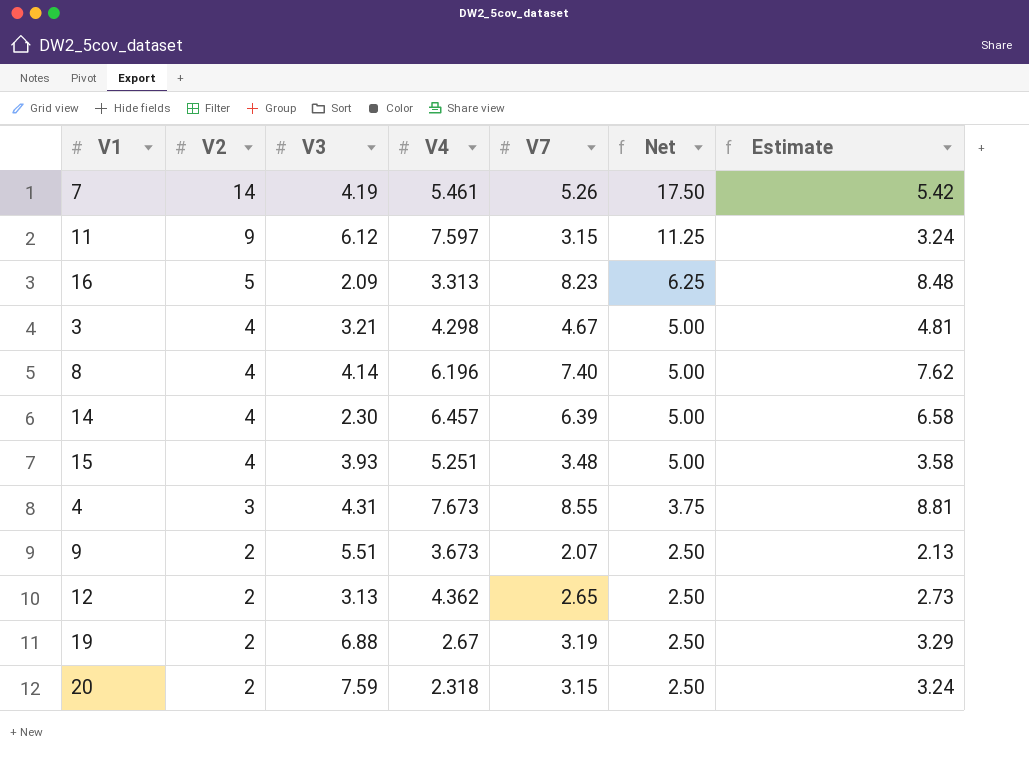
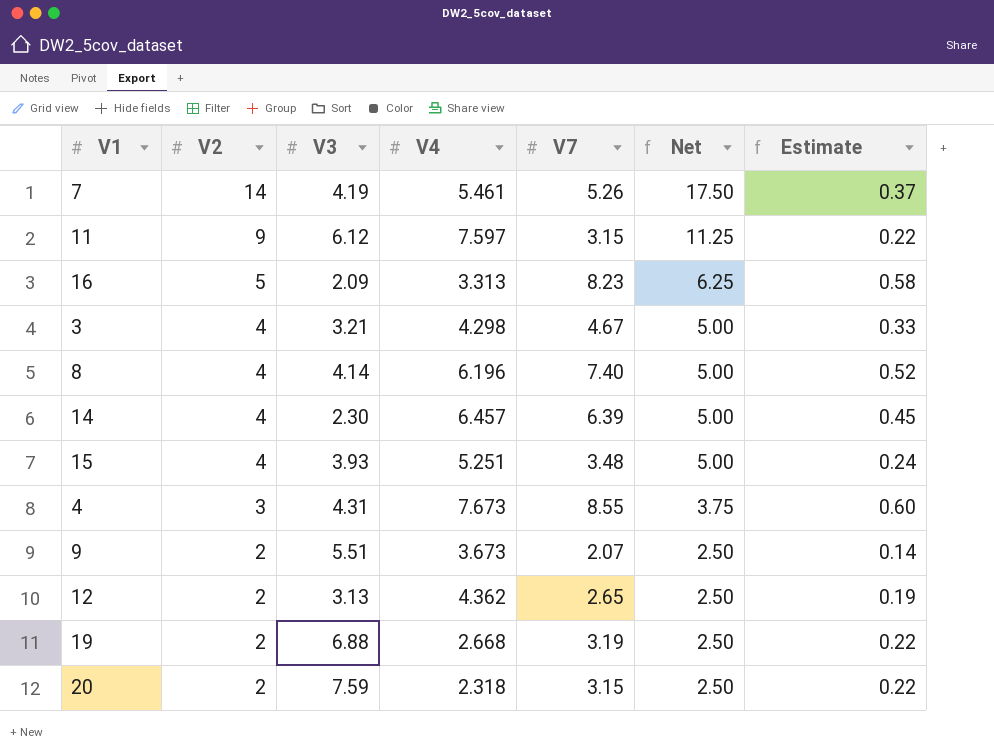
column Estimate | formula: [V7] * 1.03 -> [V7] * 0.07
19 | V4: 2.67 -> 2.668

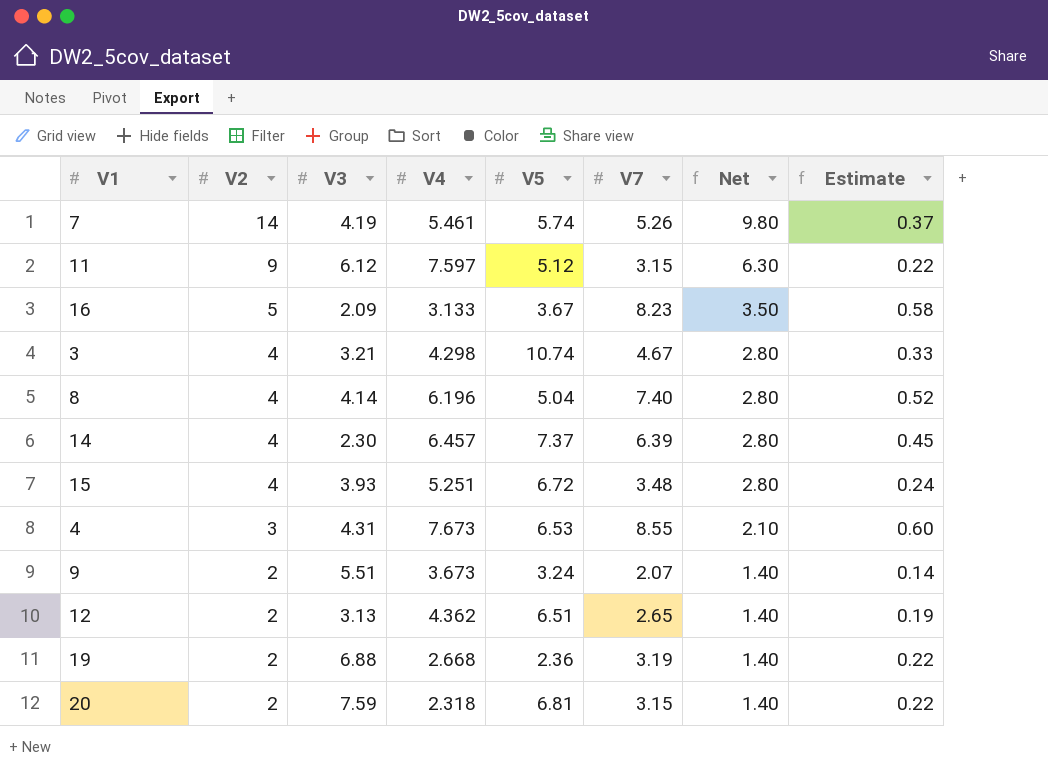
column V5 | position: none -> 5
column Net | formula: [V2] * 1.25 -> [V2] * 0.7
16 | V4: 3.313 -> 3.133

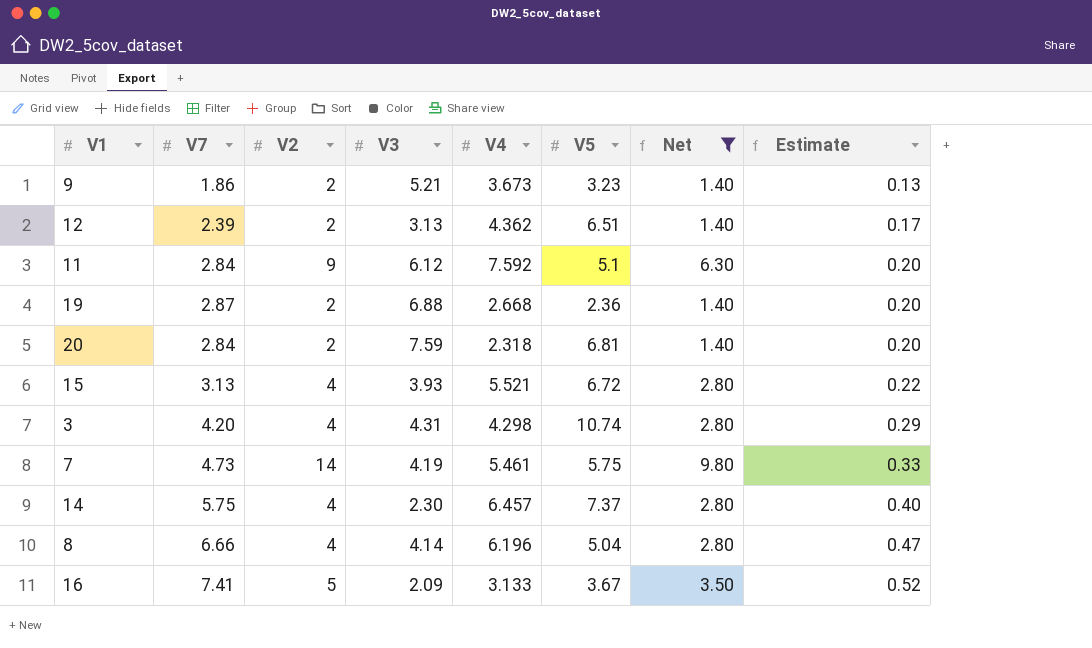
filter: none -> Net != 2.10
row order: V2 descending -> Estimate ascending
column V7 | position: 6 -> 2
9 | V7: 2.07 -> 1.86
9 | V3: 5.51 -> 5.21
9 | V5: 3.24 -> 3.23
9 | Estimate: 0.14 -> 0.13
12 | V7: 2.65 -> 2.39
12 | Estimate: 0.19 -> 0.17
11 | V7: 3.15 -> 2.84
11 | V4: 7.597 -> 7.592
11 | V5: 5.12 -> 5.1
11 | Estimate: 0.22 -> 0.20
19 | V7: 3.19 -> 2.87
19 | Estimate: 0.22 -> 0.20
20 | V7: 3.15 -> 2.84
20 | Estimate: 0.22 -> 0.20
15 | V7: 3.48 -> 3.13
15 | V4: 5.251 -> 5.521
15 | Estimate: 0.24 -> 0.22
3 | V7: 4.67 -> 4.20
3 | V3: 3.21 -> 4.31
3 | Estimate: 0.33 -> 0.29
7 | V7: 5.26 -> 4.73
7 | V5: 5.74 -> 5.75
7 | Estimate: 0.37 -> 0.33
14 | V7: 6.39 -> 5.75
14 | Estimate: 0.45 -> 0.40
8 | V7: 7.40 -> 6.66
8 | Estimate: 0.52 -> 0.47
16 | V7: 8.23 -> 7.41
16 | Estimate: 0.58 -> 0.52

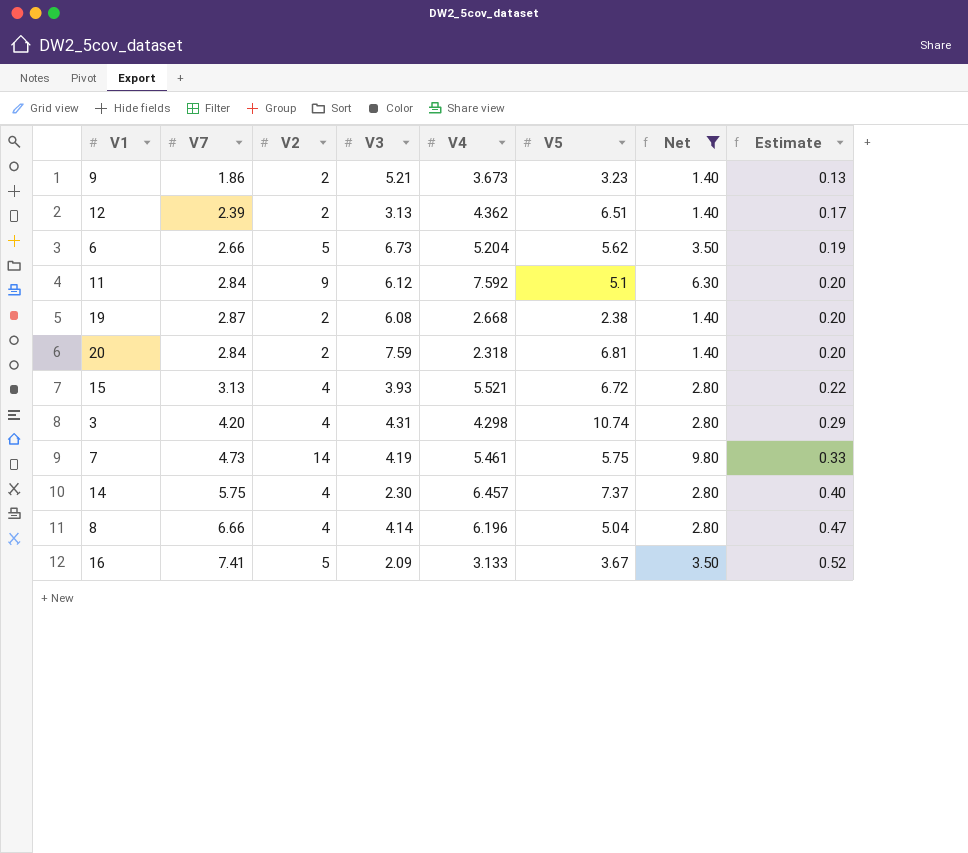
row 6: none -> 2.66 | 5 | 6.73 | 5.204 | 5.62 | 3.50 | 0.19
19 | V3: 6.88 -> 6.08
19 | V5: 2.36 -> 2.38

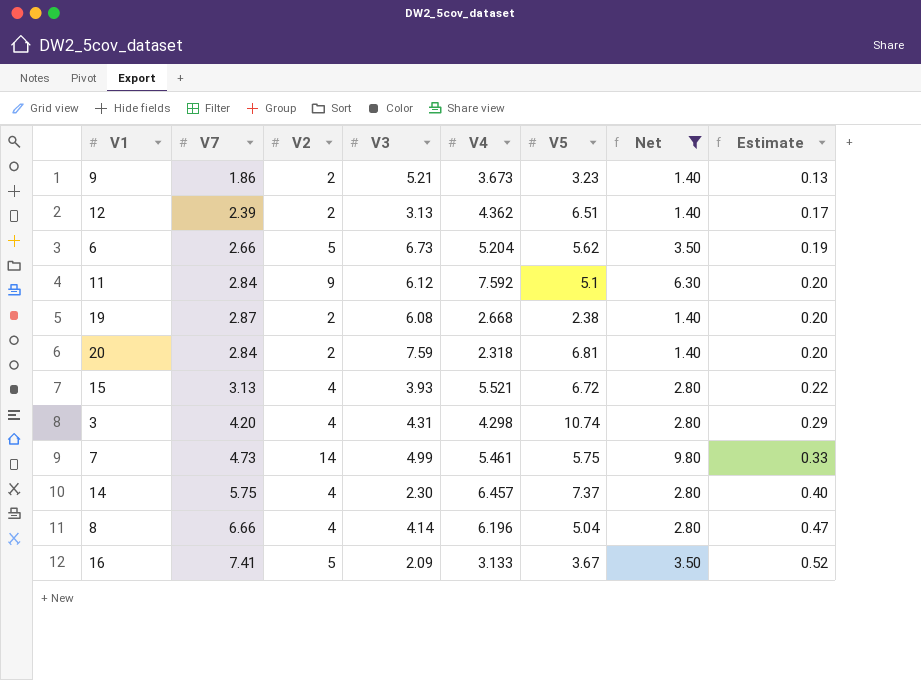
7 | V3: 4.19 -> 4.99

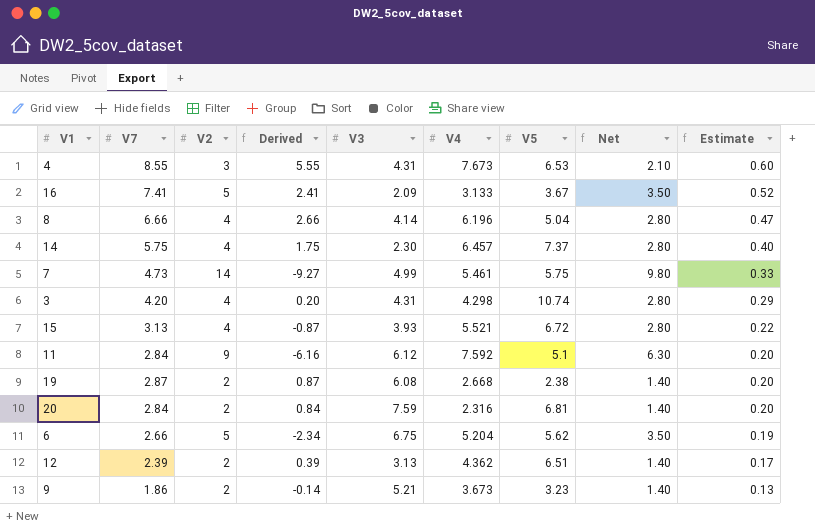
filter: Net != 2.10 -> none
row order: Estimate ascending -> Estimate descending
column Derived | formula: none -> [V7] - [V2]
20 | V4: 2.318 -> 2.316
6 | V3: 6.73 -> 6.75

